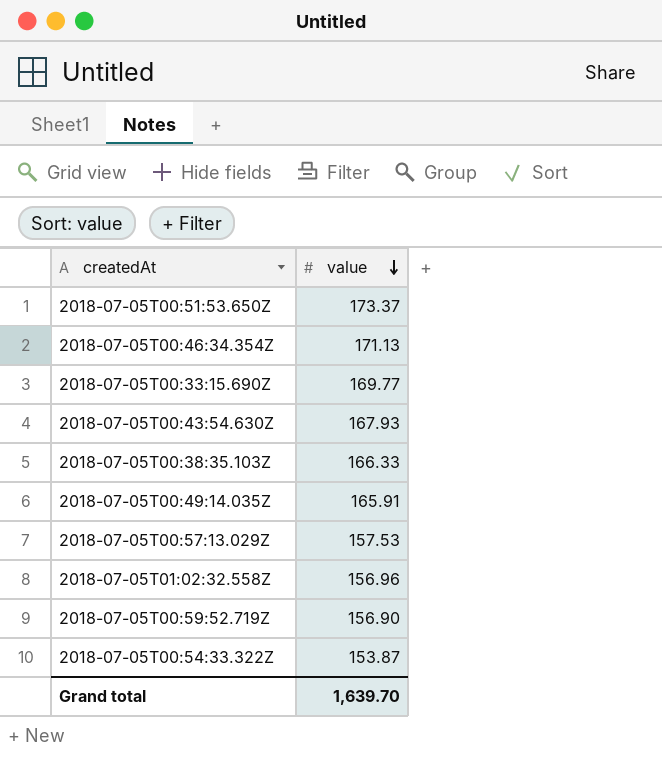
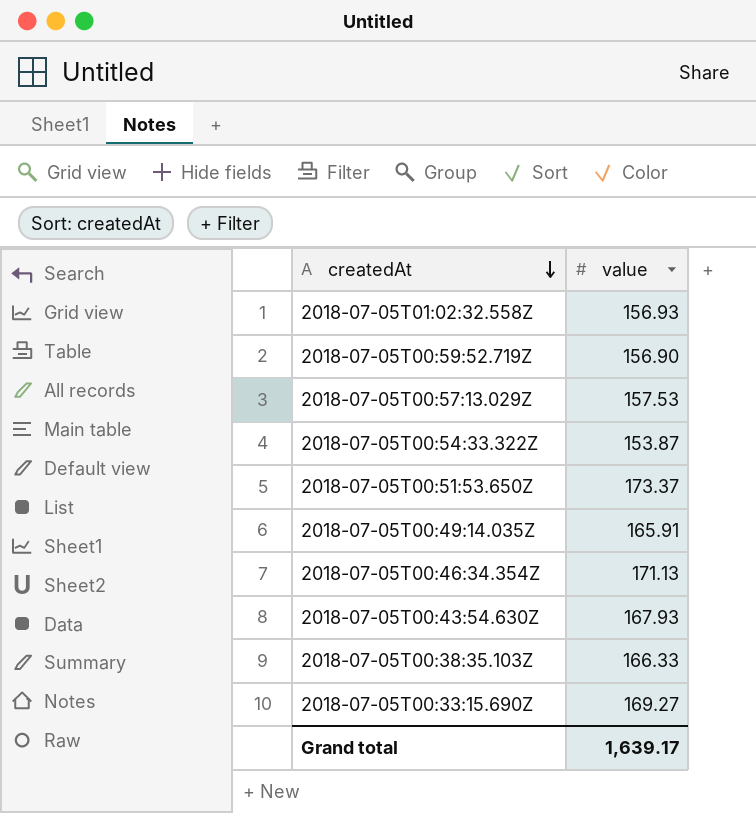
row order: value descending -> createdAt descending
2018-07-05T01:02:32.558Z | value: 156.96 -> 156.93
2018-07-05T00:33:15.690Z | value: 169.77 -> 169.27
Grand total | value: 1,639.70 -> 1,639.17

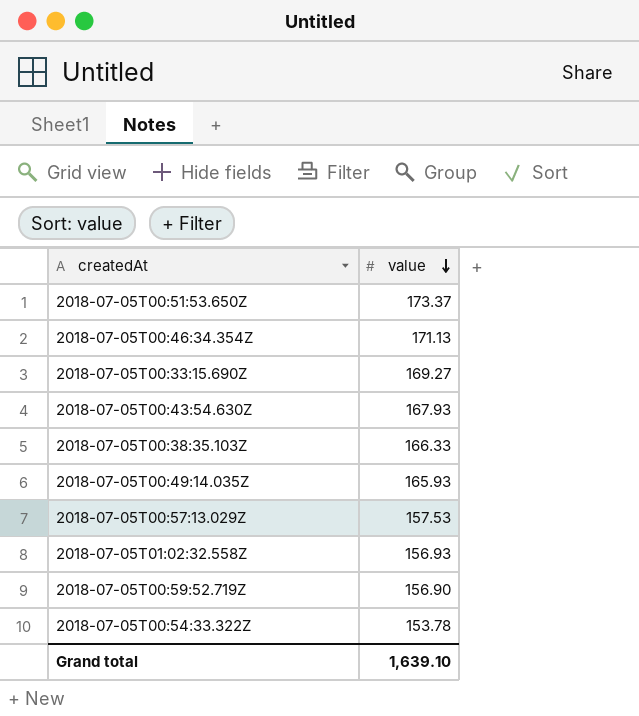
row order: createdAt descending -> value descending
2018-07-05T00:49:14.035Z | value: 165.91 -> 165.93
2018-07-05T00:54:33.322Z | value: 153.87 -> 153.78
Grand total | value: 1,639.17 -> 1,639.10

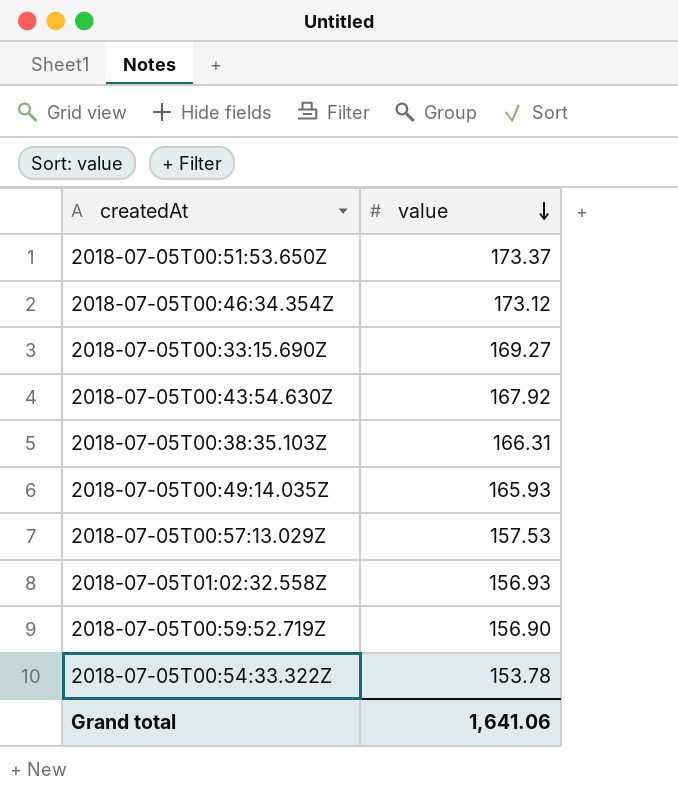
2018-07-05T00:46:34.354Z | value: 171.13 -> 173.12
2018-07-05T00:43:54.630Z | value: 167.93 -> 167.92
2018-07-05T00:38:35.103Z | value: 166.33 -> 166.31
Grand total | value: 1,639.10 -> 1,641.06

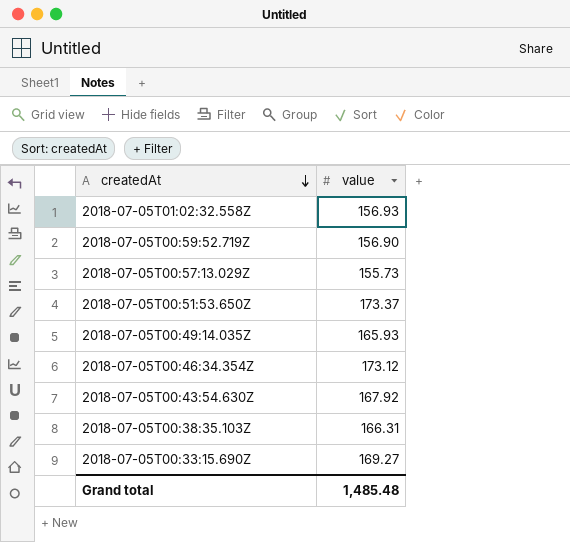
row order: value descending -> createdAt descending
row 2018-07-05T00:54:33.322Z: 153.78 -> none
2018-07-05T00:57:13.029Z | value: 157.53 -> 155.73
Grand total | value: 1,641.06 -> 1,485.48

